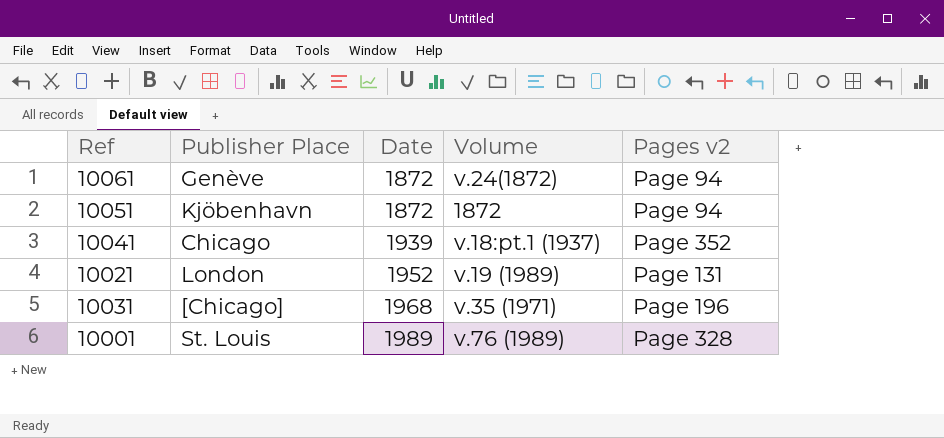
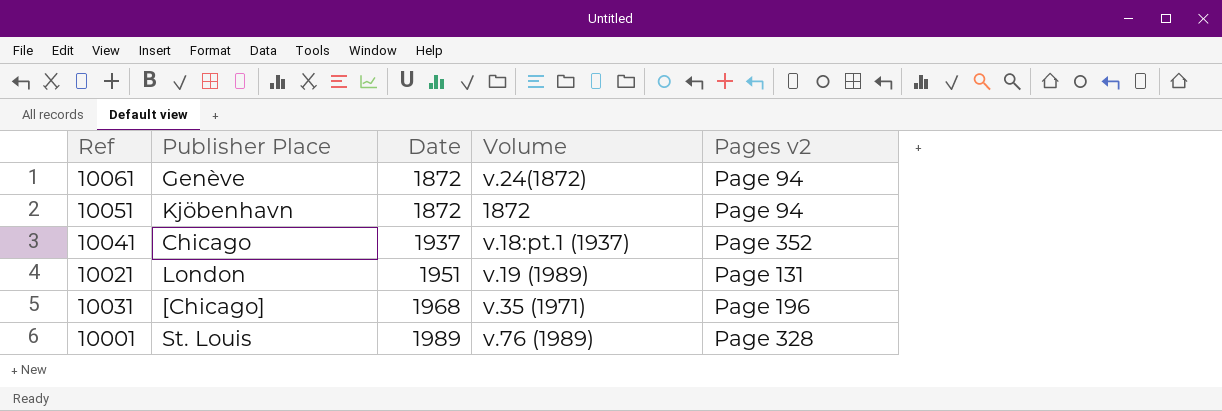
10041 | Date: 1939 -> 1937
10021 | Date: 1952 -> 1951

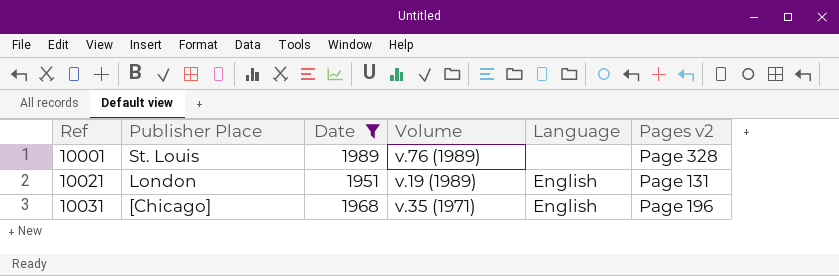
filter: none -> Date >= 1951
row order: Date ascending -> Ref ascending
column Language | position: none -> 5

